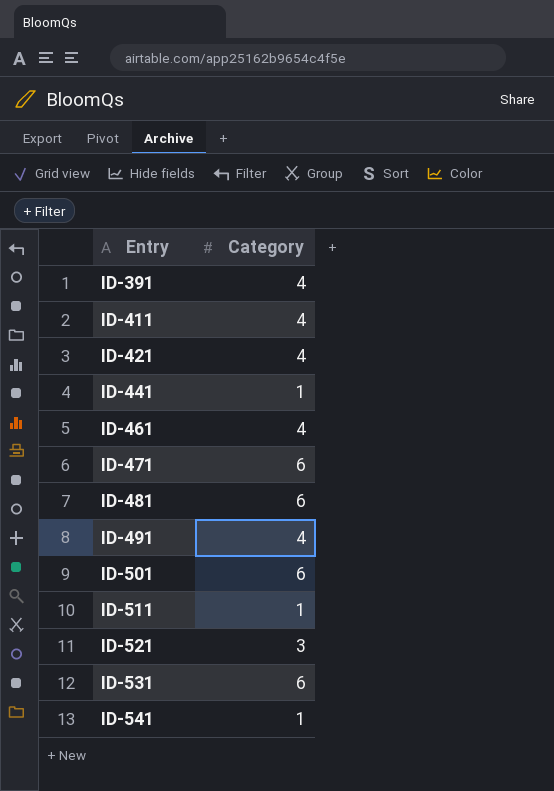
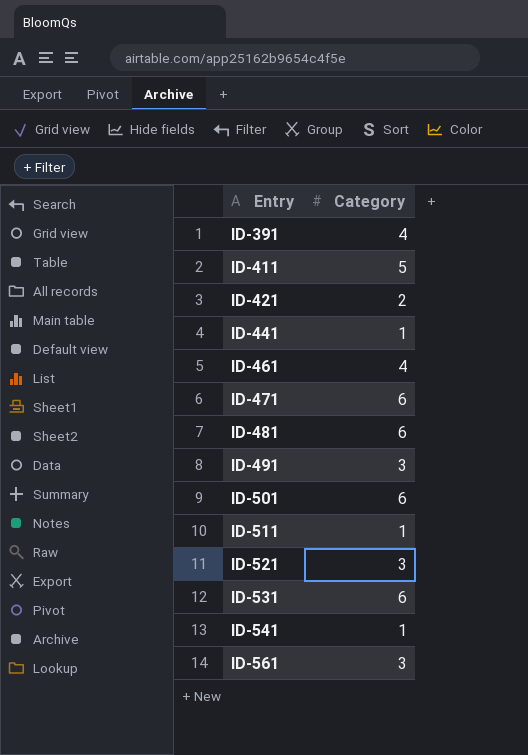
ID-411 | Category: 4 -> 5
ID-421 | Category: 4 -> 2
ID-491 | Category: 4 -> 3
row ID-561: none -> 3

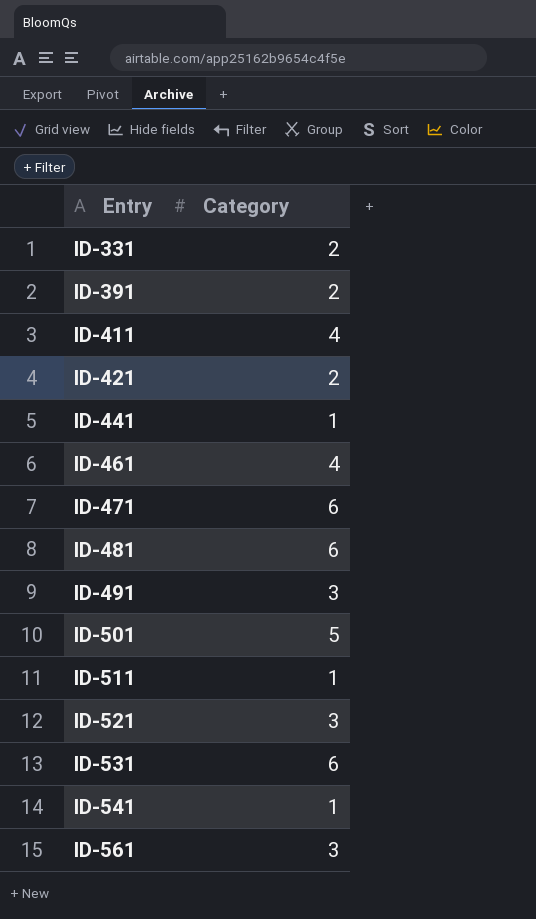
row ID-331: none -> 2
ID-391 | Category: 4 -> 2
ID-411 | Category: 5 -> 4
ID-501 | Category: 6 -> 5

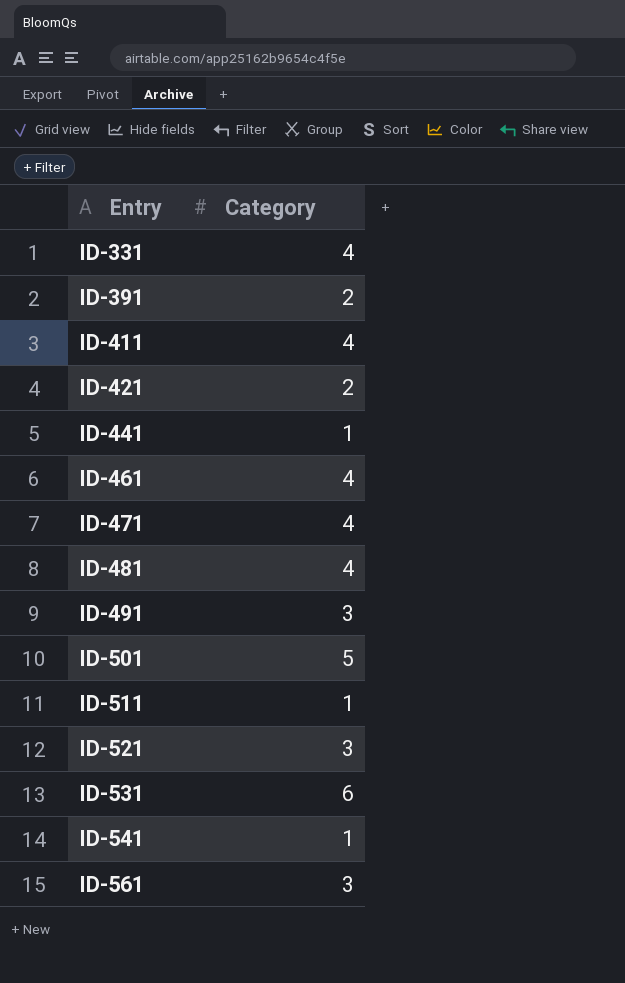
ID-331 | Category: 2 -> 4
ID-471 | Category: 6 -> 4
ID-481 | Category: 6 -> 4

